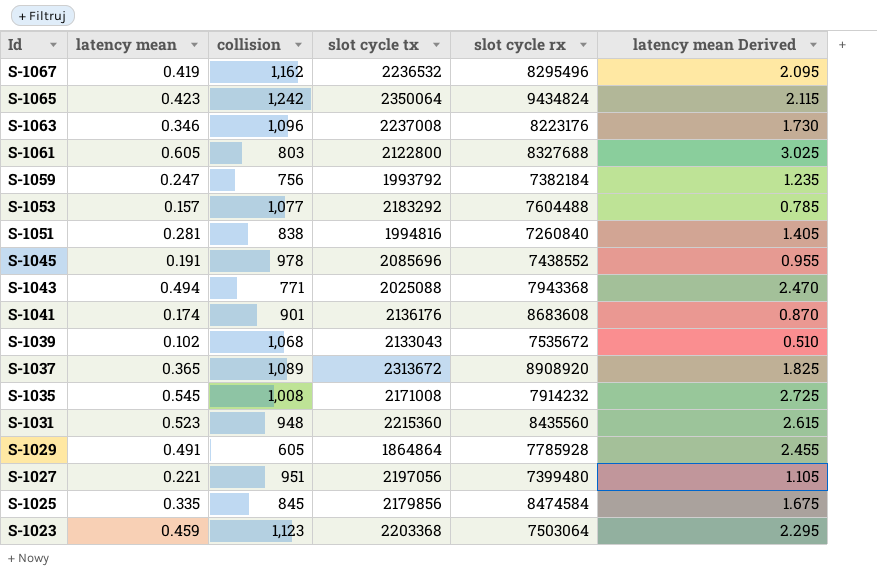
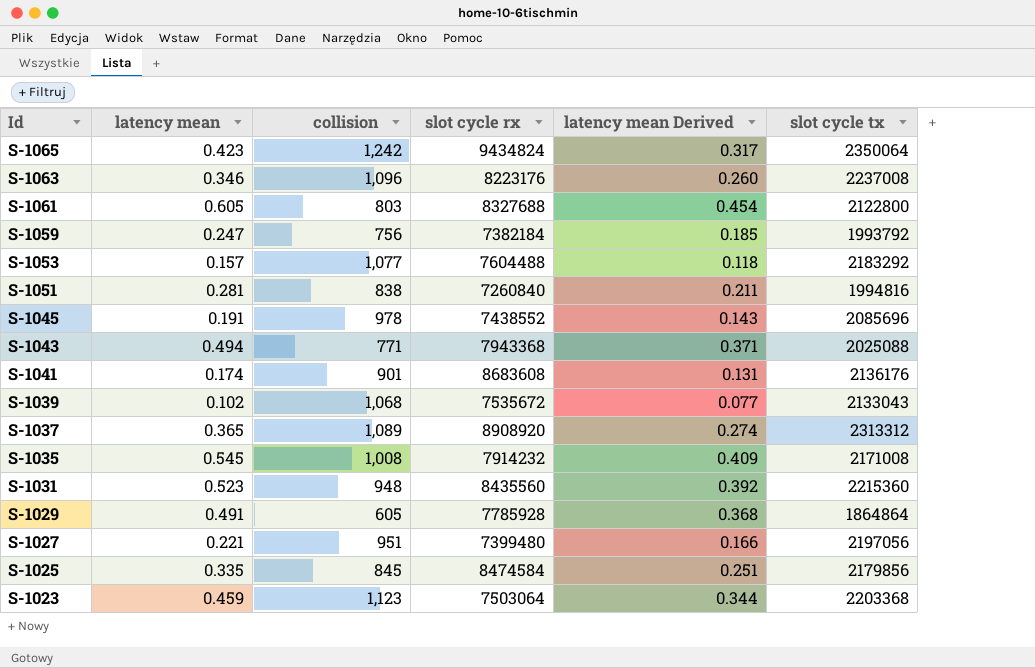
column latency mean Derived | formula: [latency mean] * 5 -> [latency mean] * 0.75
column slot cycle tx | position: 4 -> 6
row S-1067: 0.419 | 1,162 | 2236532 | 8295496 | 2.095 -> none
S-1037 | slot cycle tx: 2313672 -> 2313312

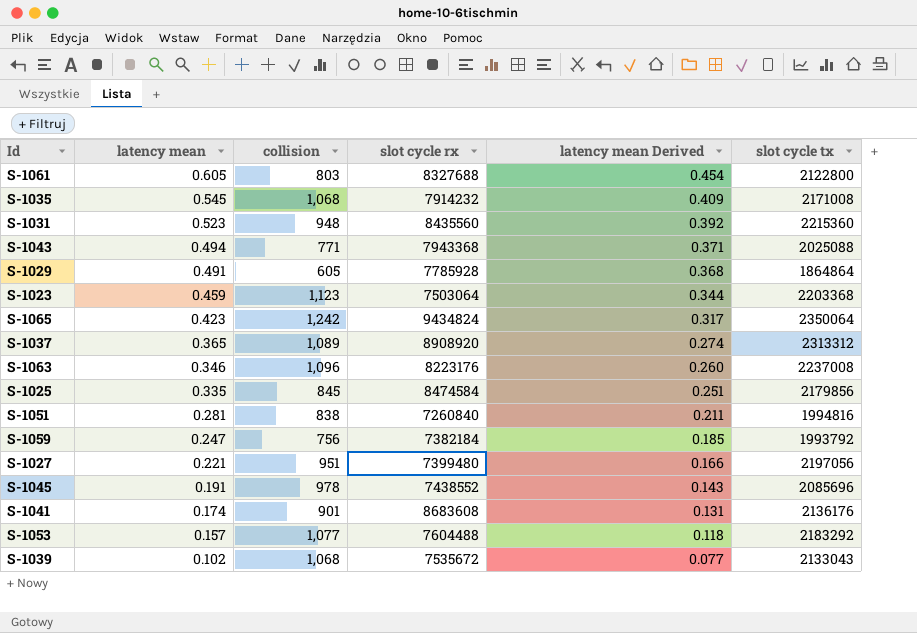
row order: Id descending -> latency mean descending
S-1035 | collision: 1,008 -> 1,068

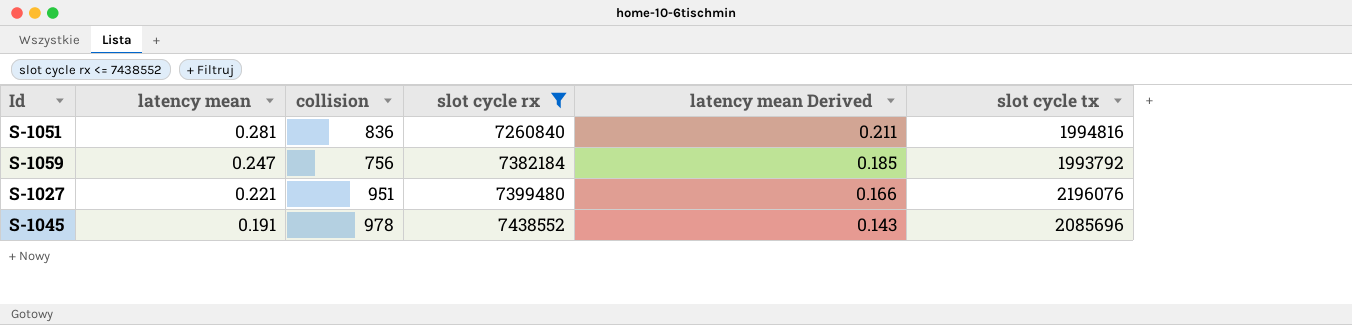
filter: none -> slot cycle rx <= 7438552
S-1051 | collision: 838 -> 836
S-1027 | slot cycle tx: 2197056 -> 2196076

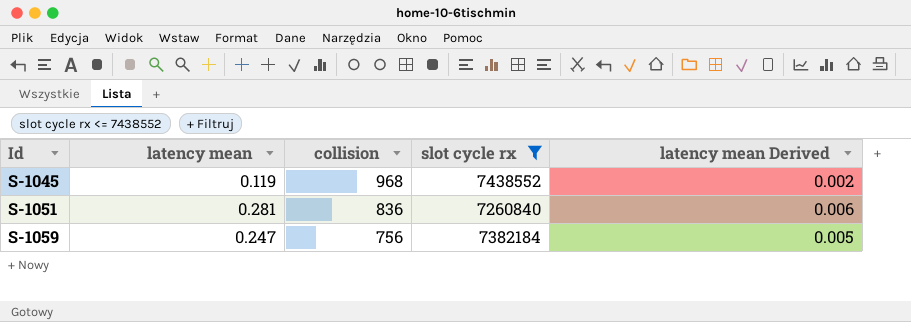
row order: latency mean descending -> Id ascending
column slot cycle tx | position: 6 -> none
column latency mean Derived | formula: [latency mean] * 0.75 -> [latency mean] * 0.02
row S-1027: 0.221 | 951 | 7399480 | 0.166 | 2196076 -> none
S-1045 | latency mean: 0.191 -> 0.119
S-1045 | collision: 978 -> 968

